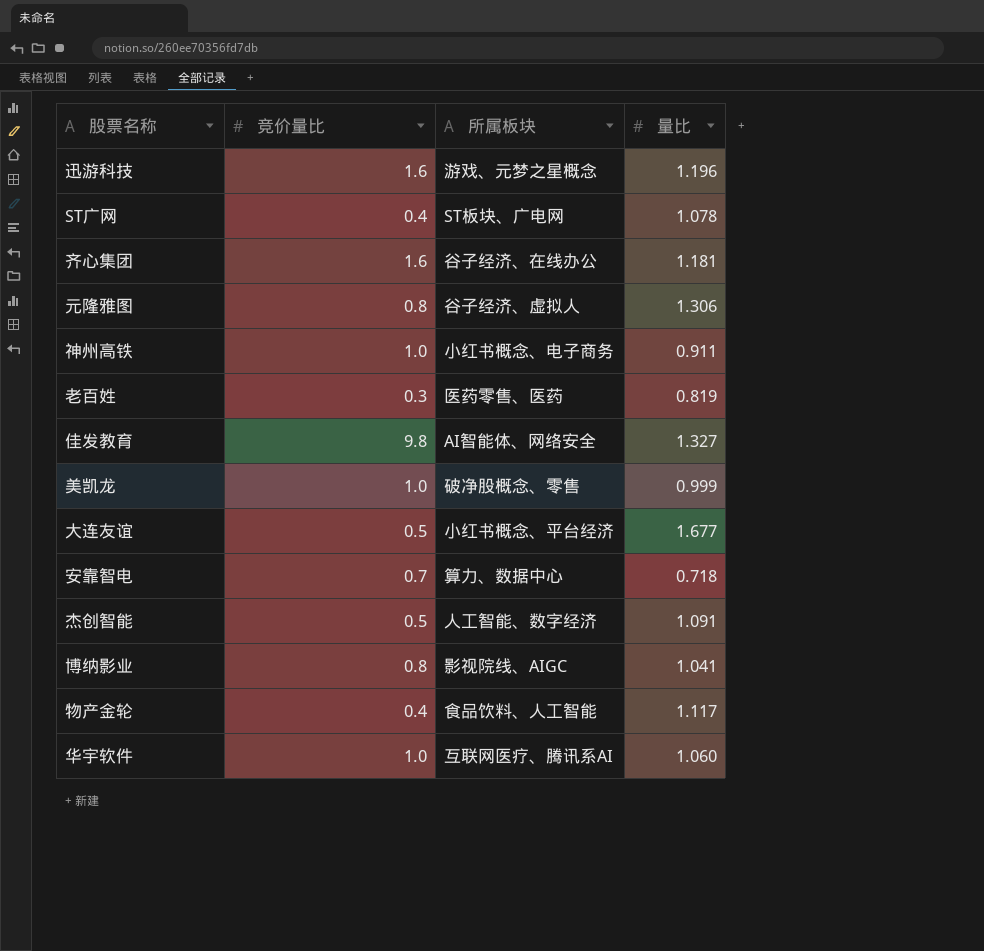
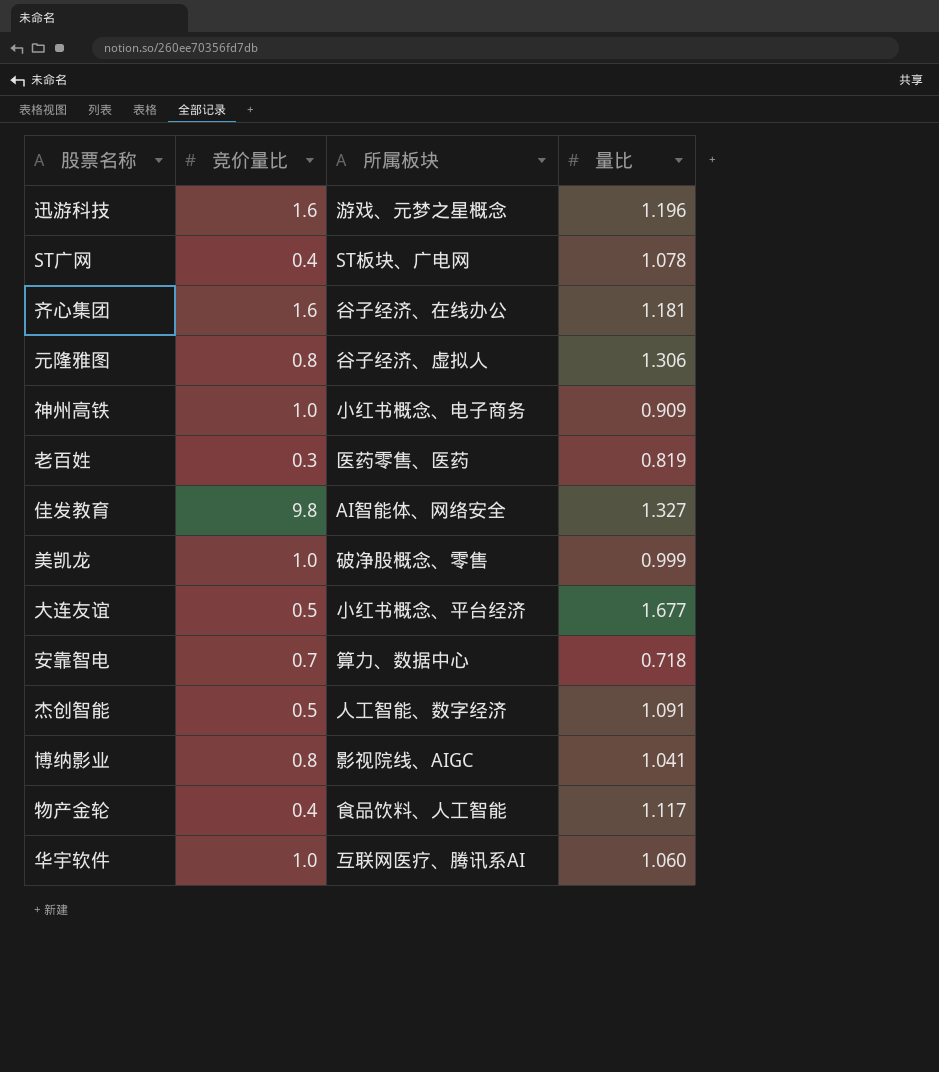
神州高铁 | 量比: 0.911 -> 0.909

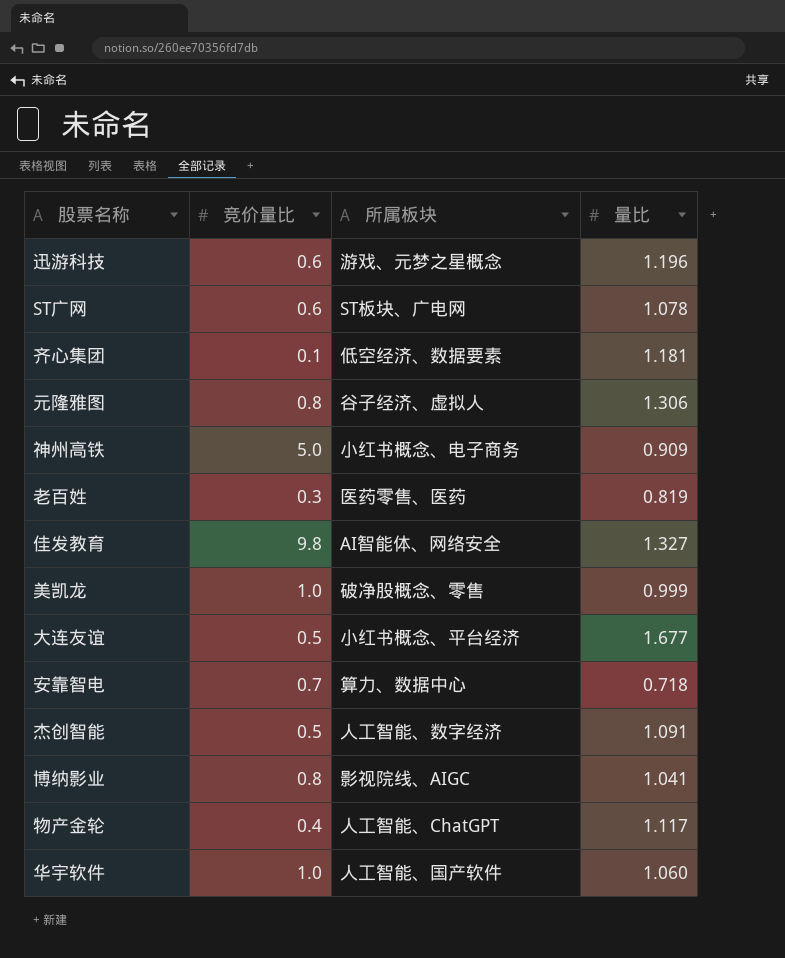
迅游科技 | 竞价量比: 1.6 -> 0.6
ST广网 | 竞价量比: 0.4 -> 0.6
齐心集团 | 竞价量比: 1.6 -> 0.1
齐心集团 | 所属板块: 谷子经济、在线办公 -> 低空经济、数据要素
神州高铁 | 竞价量比: 1.0 -> 5.0
物产金轮 | 所属板块: 食品饮料、人工智能 -> 人工智能、ChatGPT
华宇软件 | 所属板块: 互联网医疗、腾讯系AI -> 人工智能、国产软件

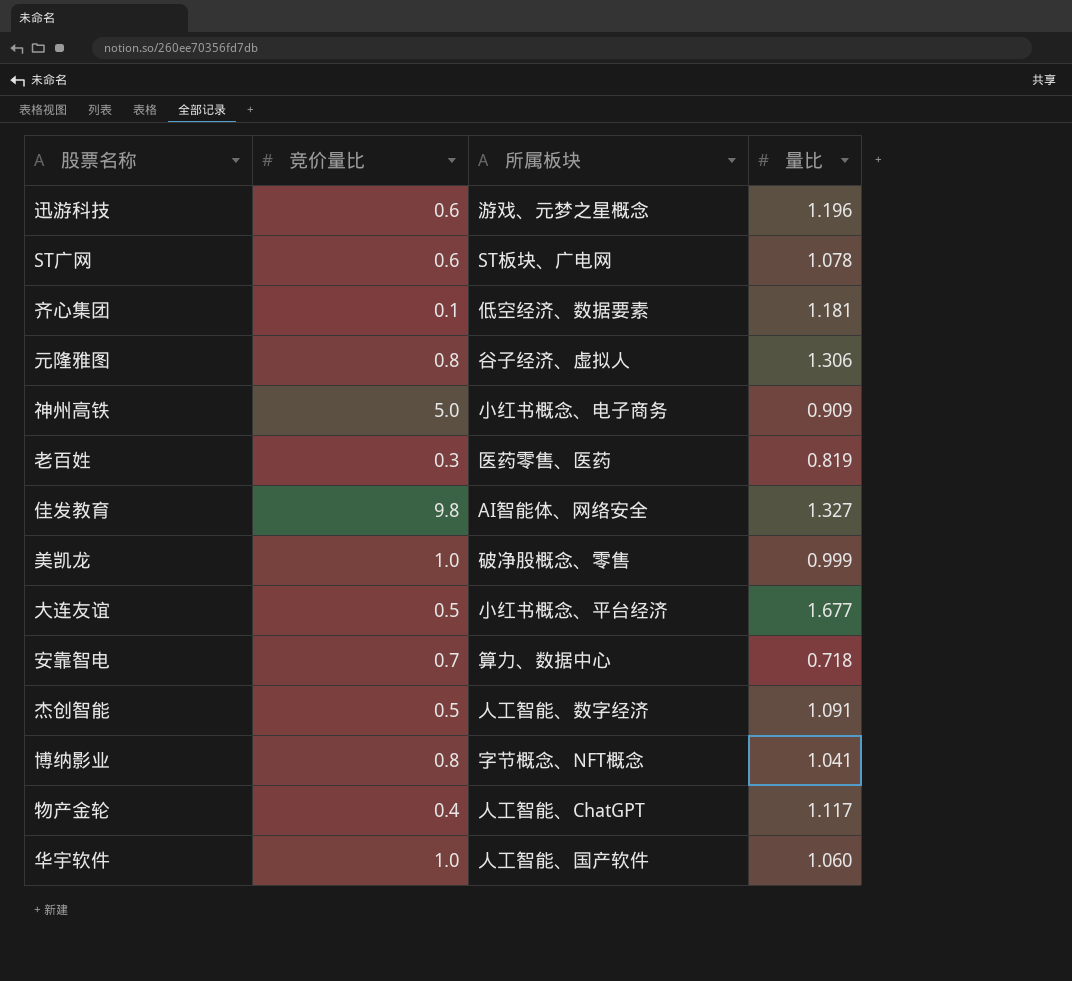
博纳影业 | 所属板块: 影视院线、AIGC -> 字节概念、NFT概念

